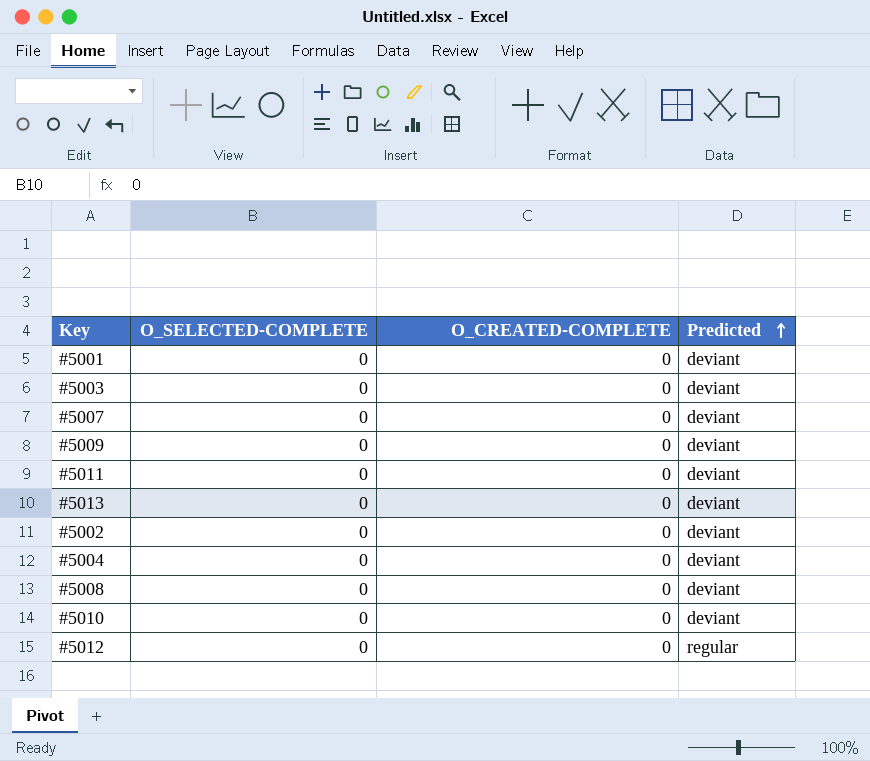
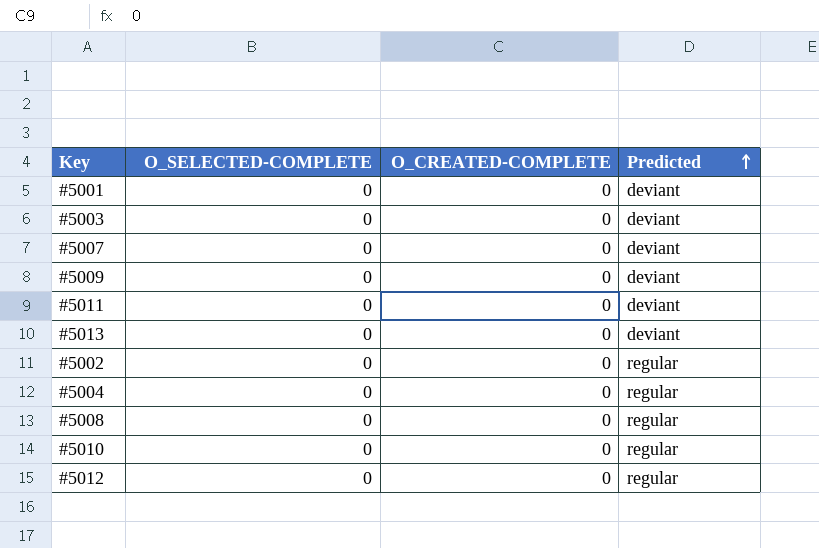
#5002 | Predicted: deviant -> regular
#5004 | Predicted: deviant -> regular
#5008 | Predicted: deviant -> regular
#5010 | Predicted: deviant -> regular

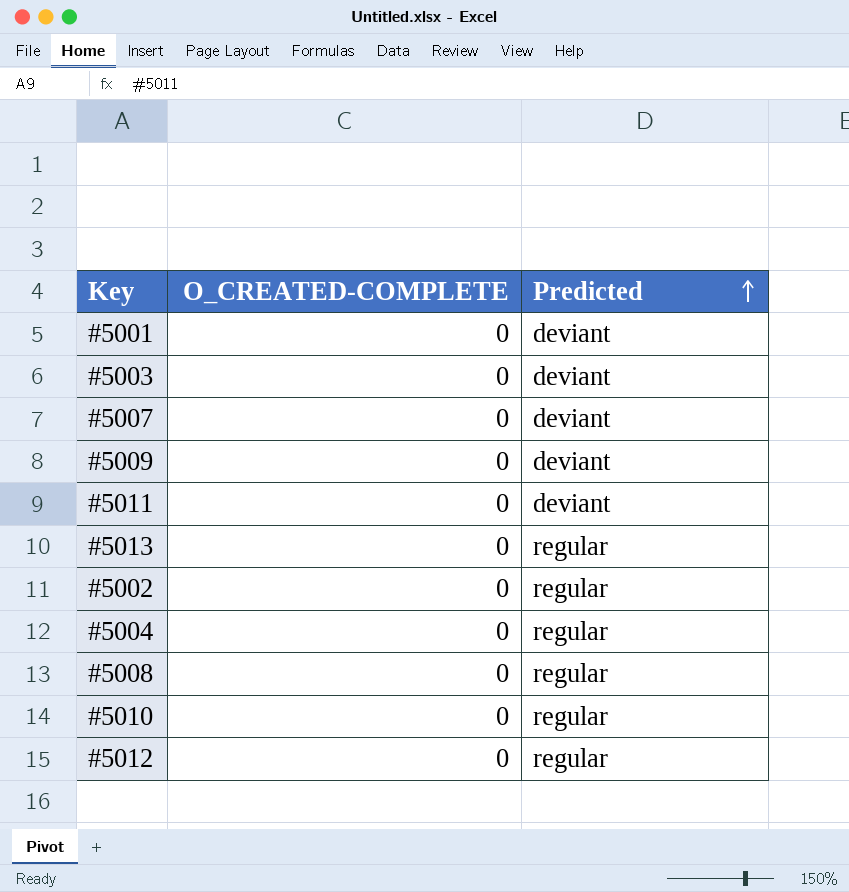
column O_SELECTED-COMPLETE | position: 2 -> none
#5013 | Predicted: deviant -> regular

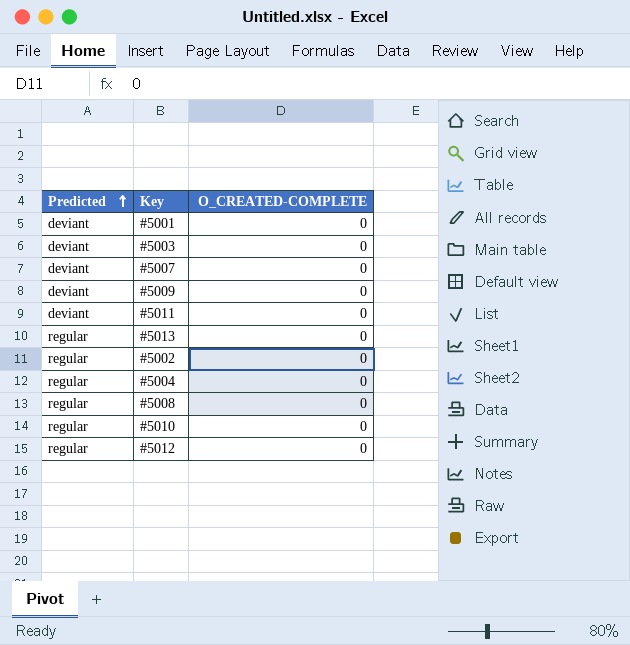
column Predicted | position: 3 -> 1

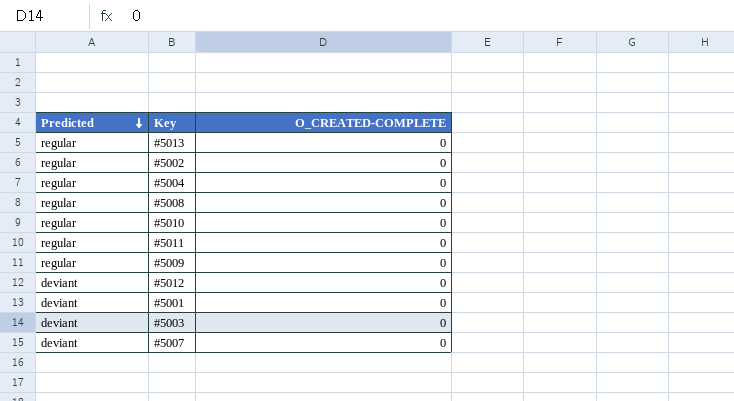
row order: Predicted ascending -> Predicted descending
#5011 | Predicted: deviant -> regular
#5009 | Predicted: deviant -> regular
#5012 | Predicted: regular -> deviant

